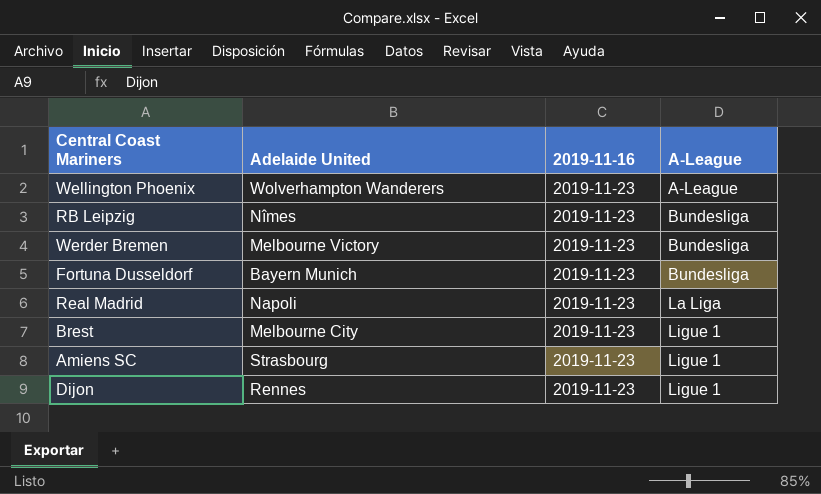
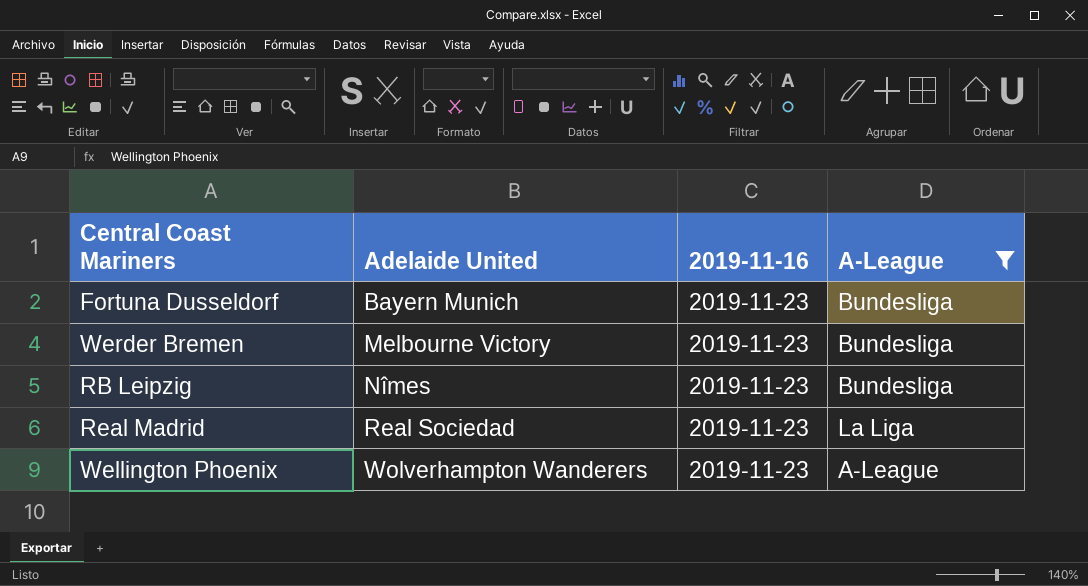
filter: none -> A-League != Ligue 1
row order: A-League ascending -> Adelaide United ascending
Real Madrid | Adelaide United: Napoli -> Real Sociedad

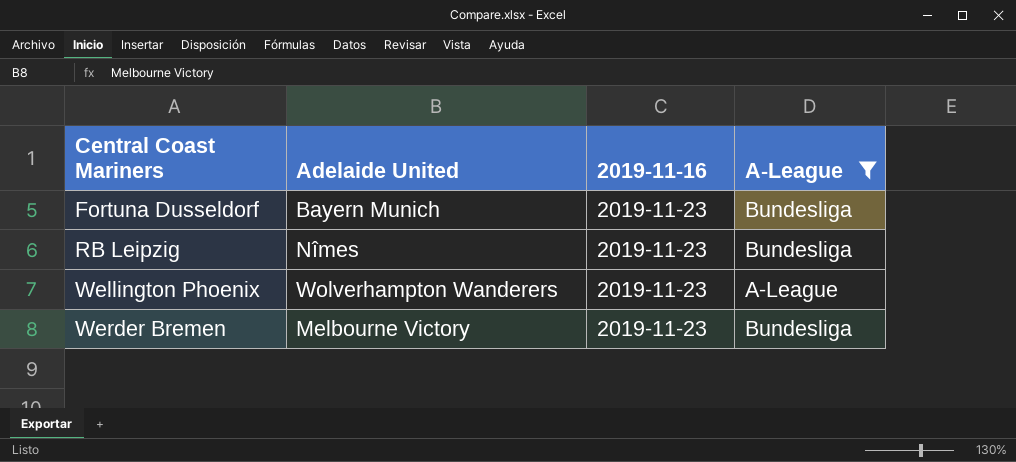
row order: Adelaide United ascending -> Central Coast Mariners ascending
row Real Madrid: Real Sociedad | 2019-11-23 | La Liga -> none

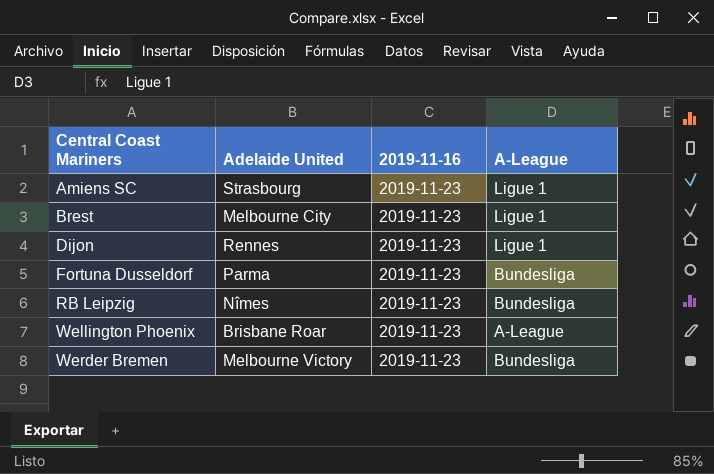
filter: A-League != Ligue 1 -> none
Fortuna Dusseldorf | Adelaide United: Bayern Munich -> Parma
Wellington Phoenix | Adelaide United: Wolverhampton Wanderers -> Brisbane Roar

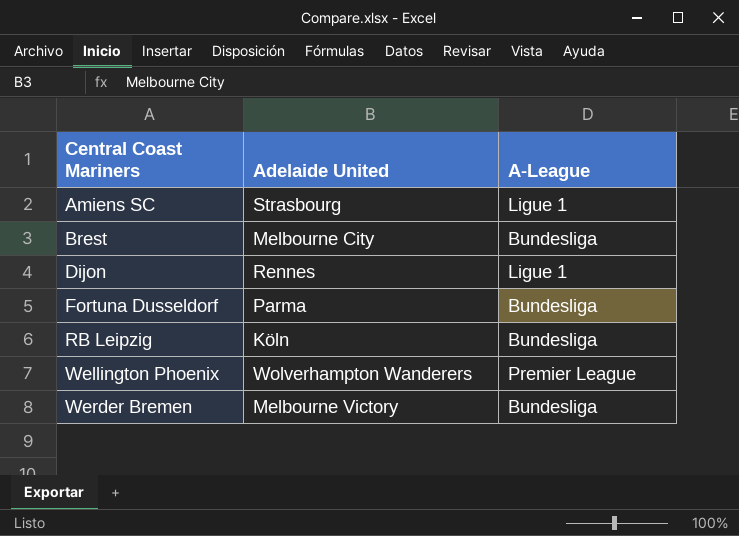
column 2019-11-16 | position: 3 -> none
Brest | A-League: Ligue 1 -> Bundesliga
RB Leipzig | Adelaide United: Nîmes -> Köln
Wellington Phoenix | Adelaide United: Brisbane Roar -> Wolverhampton Wanderers
Wellington Phoenix | A-League: A-League -> Premier League

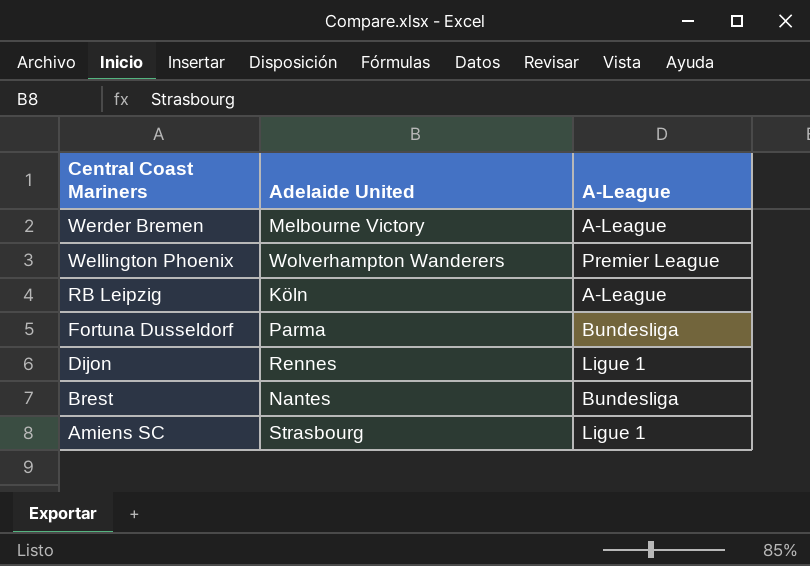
row order: Central Coast Mariners ascending -> Central Coast Mariners descending
Werder Bremen | A-League: Bundesliga -> A-League
RB Leipzig | A-League: Bundesliga -> A-League
Brest | Adelaide United: Melbourne City -> Nantes

